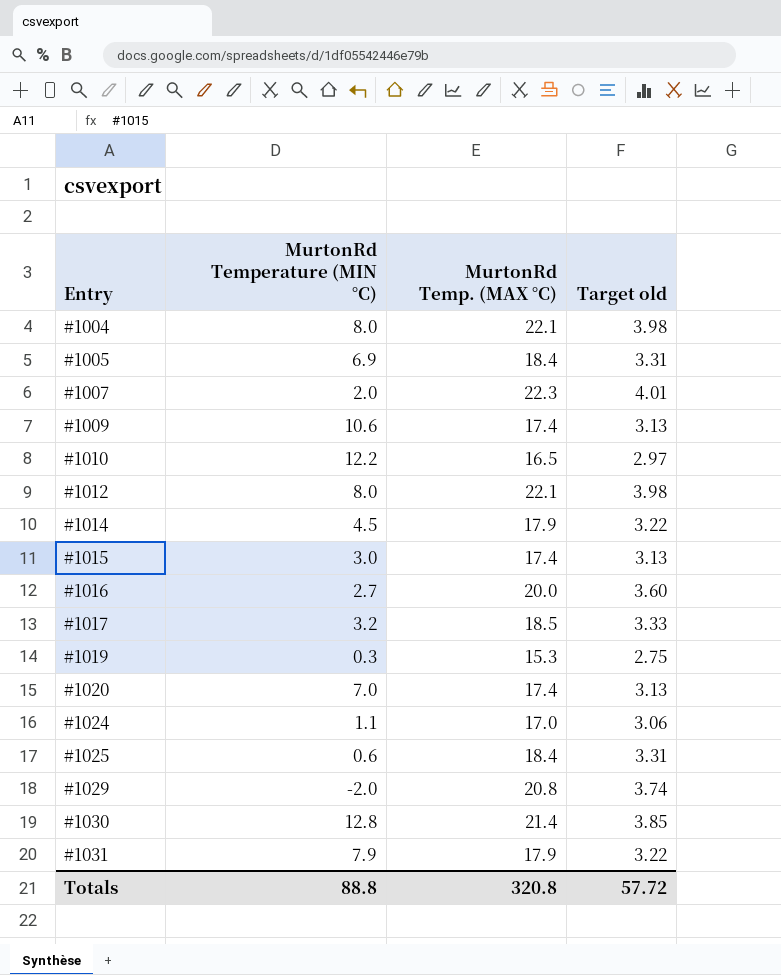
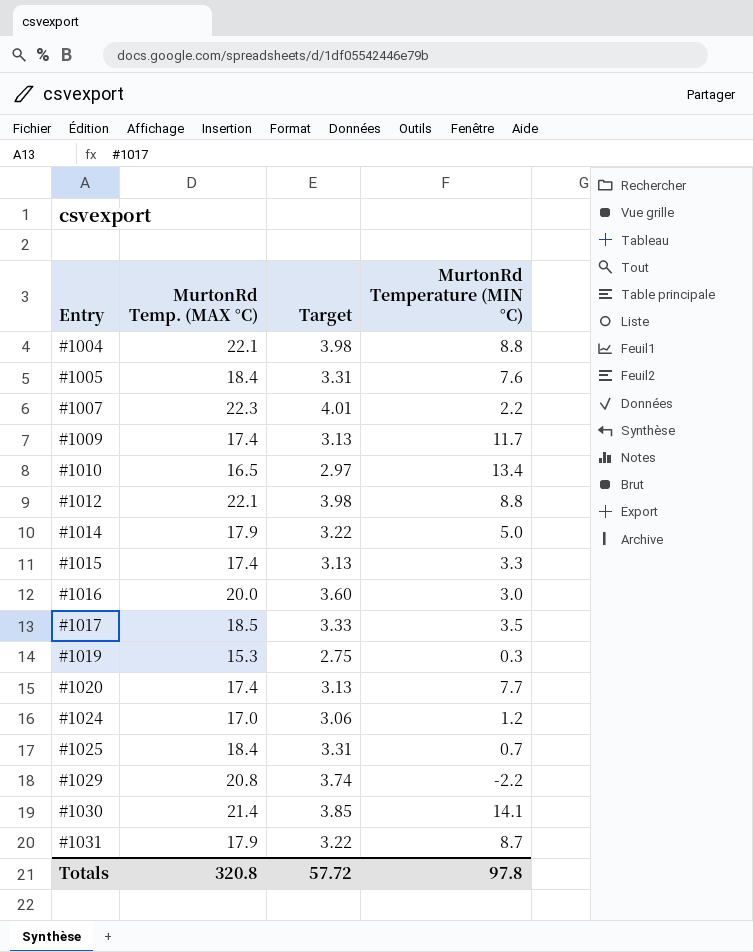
column name: Target old -> Target
column MurtonRd Temperature (MIN °C) | position: 2 -> 4
#1004 | MurtonRd Temperature (MIN °C): 8.0 -> 8.8
#1005 | MurtonRd Temperature (MIN °C): 6.9 -> 7.6
#1007 | MurtonRd Temperature (MIN °C): 2.0 -> 2.2
#1009 | MurtonRd Temperature (MIN °C): 10.6 -> 11.7
#1010 | MurtonRd Temperature (MIN °C): 12.2 -> 13.4
#1012 | MurtonRd Temperature (MIN °C): 8.0 -> 8.8
#1014 | MurtonRd Temperature (MIN °C): 4.5 -> 5.0
#1015 | MurtonRd Temperature (MIN °C): 3.0 -> 3.3
#1016 | MurtonRd Temperature (MIN °C): 2.7 -> 3.0
#1017 | MurtonRd Temperature (MIN °C): 3.2 -> 3.5
#1020 | MurtonRd Temperature (MIN °C): 7.0 -> 7.7
#1024 | MurtonRd Temperature (MIN °C): 1.1 -> 1.2
#1025 | MurtonRd Temperature (MIN °C): 0.6 -> 0.7
#1029 | MurtonRd Temperature (MIN °C): -2.0 -> -2.2
#1030 | MurtonRd Temperature (MIN °C): 12.8 -> 14.1
#1031 | MurtonRd Temperature (MIN °C): 7.9 -> 8.7
Totals | MurtonRd Temperature (MIN °C): 88.8 -> 97.8

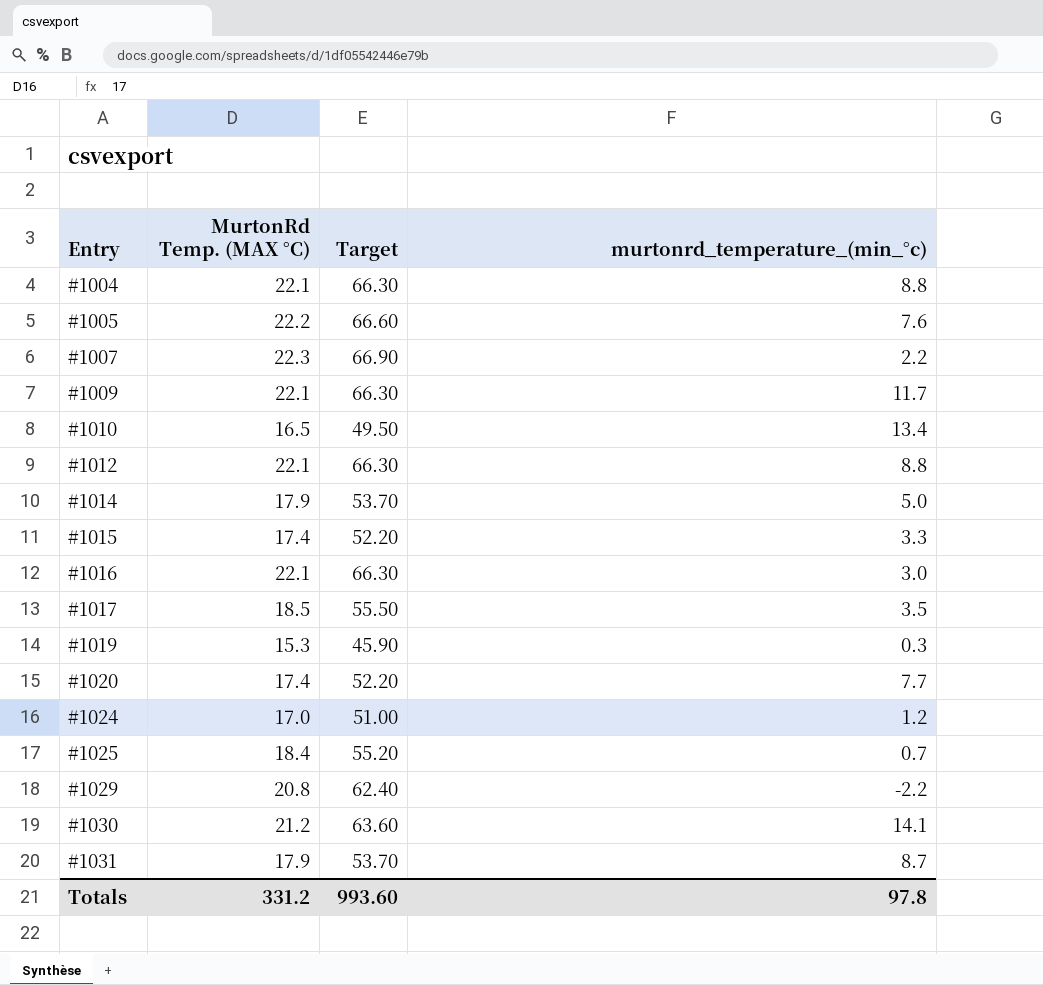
column Target | formula: [MurtonRd Temp. (MAX °C)] * 0.18 -> [MurtonRd Temp. (MAX °C)] * 3
column name: MurtonRd Temperature (MIN °C) -> murtonrd_temperature_(min_°c)
#1005 | MurtonRd Temp. (MAX °C): 18.4 -> 22.2
#1009 | MurtonRd Temp. (MAX °C): 17.4 -> 22.1
#1016 | MurtonRd Temp. (MAX °C): 20.0 -> 22.1
#1030 | MurtonRd Temp. (MAX °C): 21.4 -> 21.2
Totals | MurtonRd Temp. (MAX °C): 320.8 -> 331.2
Totals | Target: 57.72 -> 993.60

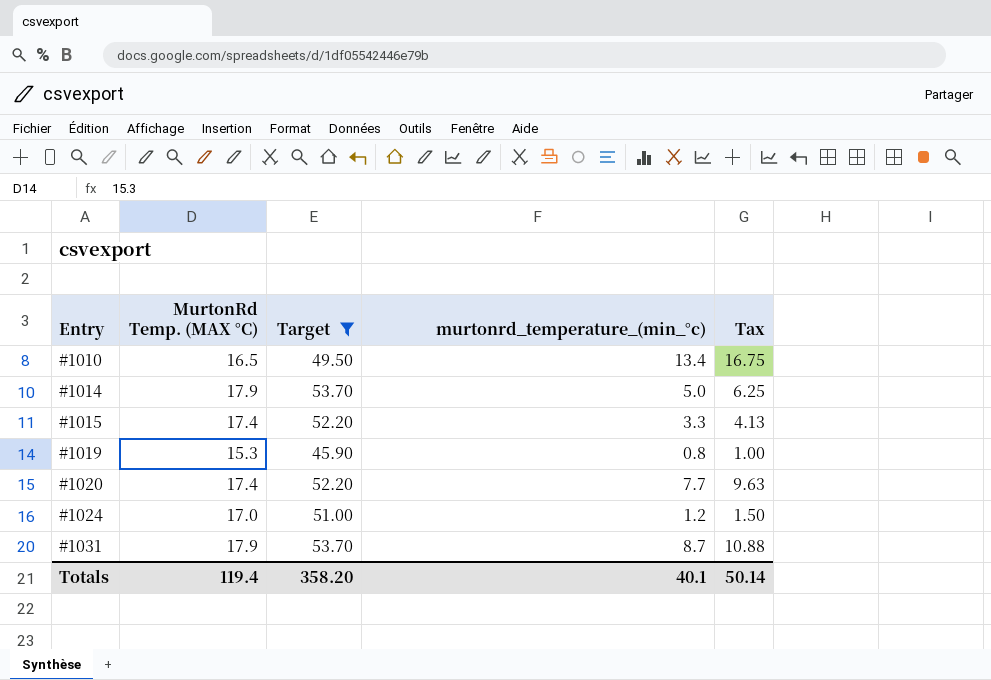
filter: none -> Target <= 53.70
column Tax | formula: none -> [murtonrd_temperature_(min_°c)] * 1.25
#1019 | murtonrd_temperature_(min_°c): 0.3 -> 0.8
Totals | MurtonRd Temp. (MAX °C): 331.2 -> 119.4
Totals | Target: 993.60 -> 358.20
Totals | murtonrd_temperature_(min_°c): 97.8 -> 40.1

